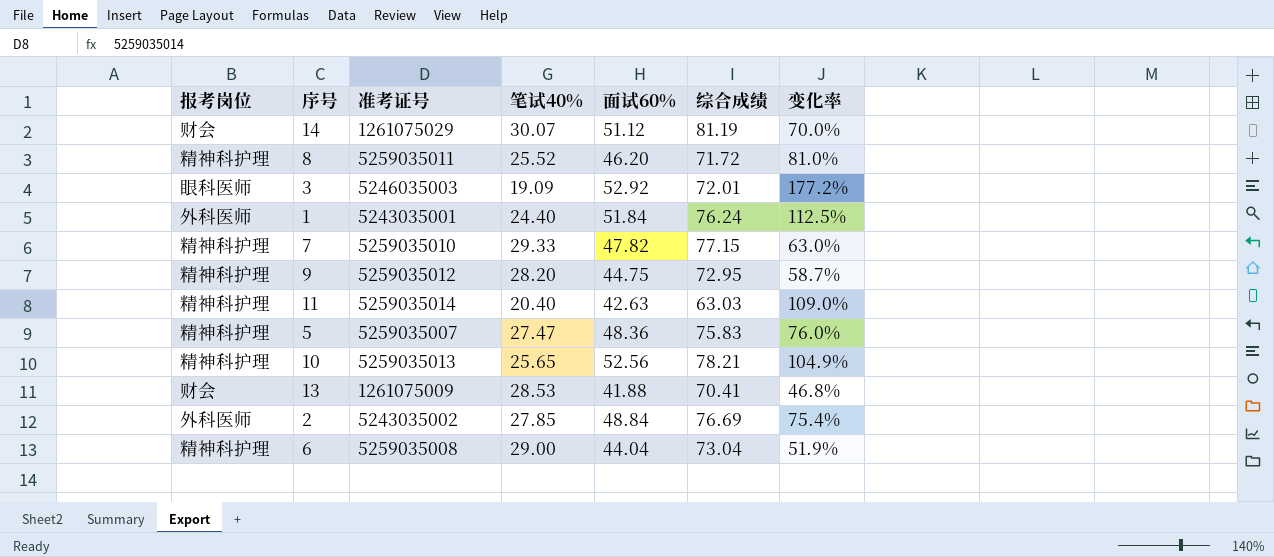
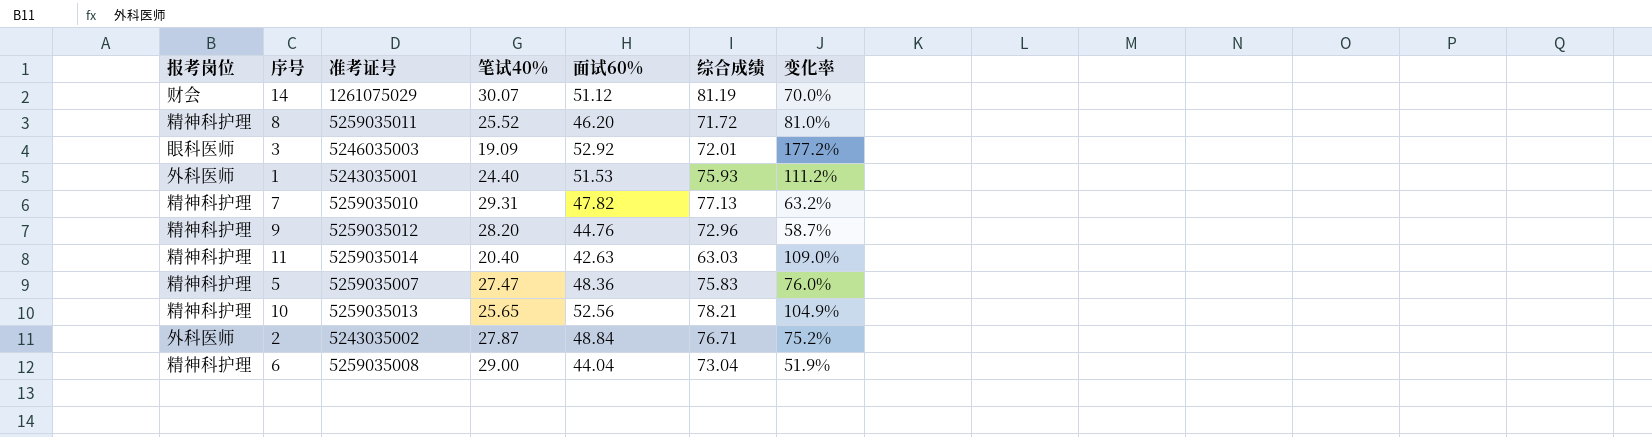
row 13: 财会 | 1261075009 | 28.53 | 41.88 | 70.41 | 46.8% -> none
1 | 面试60%: 51.84 -> 51.53
1 | 综合成绩: 76.24 -> 75.93
1 | 变化率: 112.5% -> 111.2%
7 | 笔试40%: 29.33 -> 29.31
7 | 综合成绩: 77.15 -> 77.13
7 | 变化率: 63.0% -> 63.2%
9 | 面试60%: 44.75 -> 44.76
9 | 综合成绩: 72.95 -> 72.96
2 | 笔试40%: 27.85 -> 27.87
2 | 综合成绩: 76.69 -> 76.71
2 | 变化率: 75.4% -> 75.2%

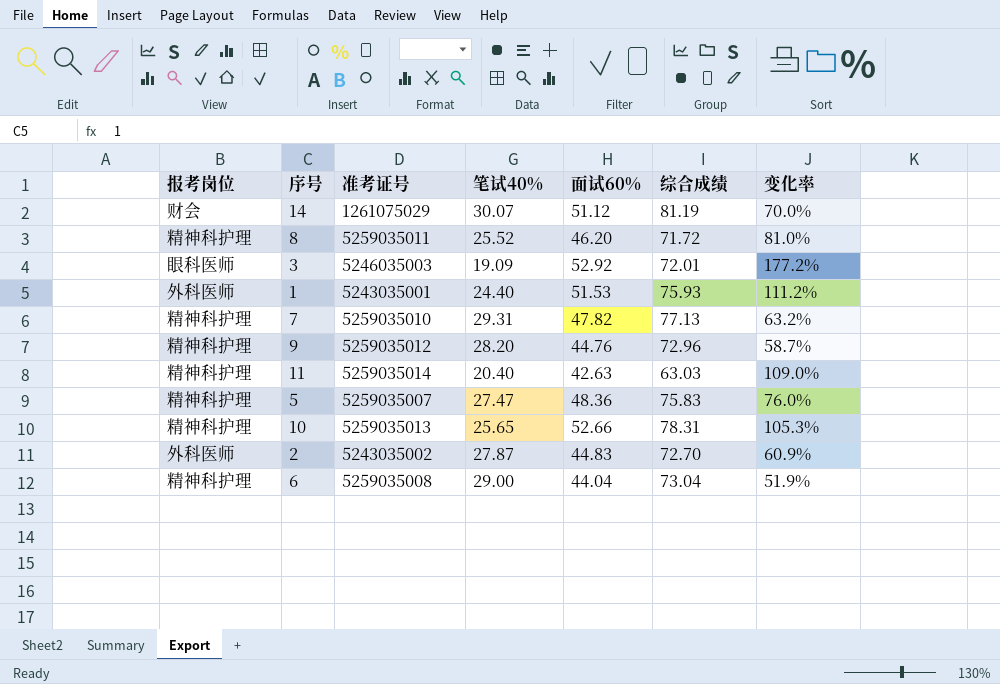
10 | 面试60%: 52.56 -> 52.66
10 | 综合成绩: 78.21 -> 78.31
10 | 变化率: 104.9% -> 105.3%
2 | 面试60%: 48.84 -> 44.83
2 | 综合成绩: 76.71 -> 72.70
2 | 变化率: 75.2% -> 60.9%

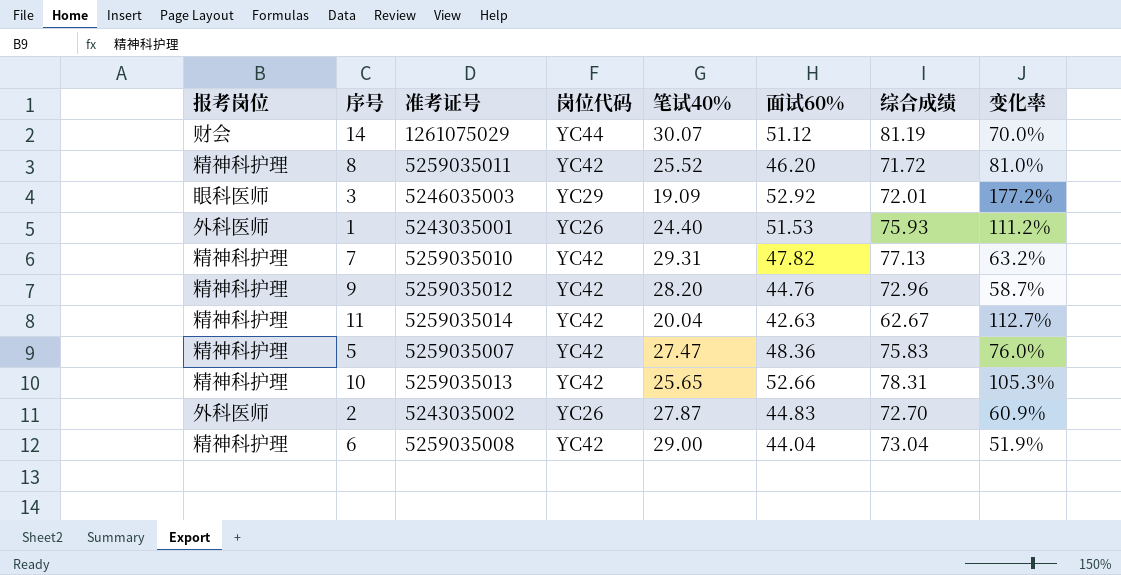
column 岗位代码 | position: none -> 4
11 | 笔试40%: 20.40 -> 20.04
11 | 综合成绩: 63.03 -> 62.67
11 | 变化率: 109.0% -> 112.7%

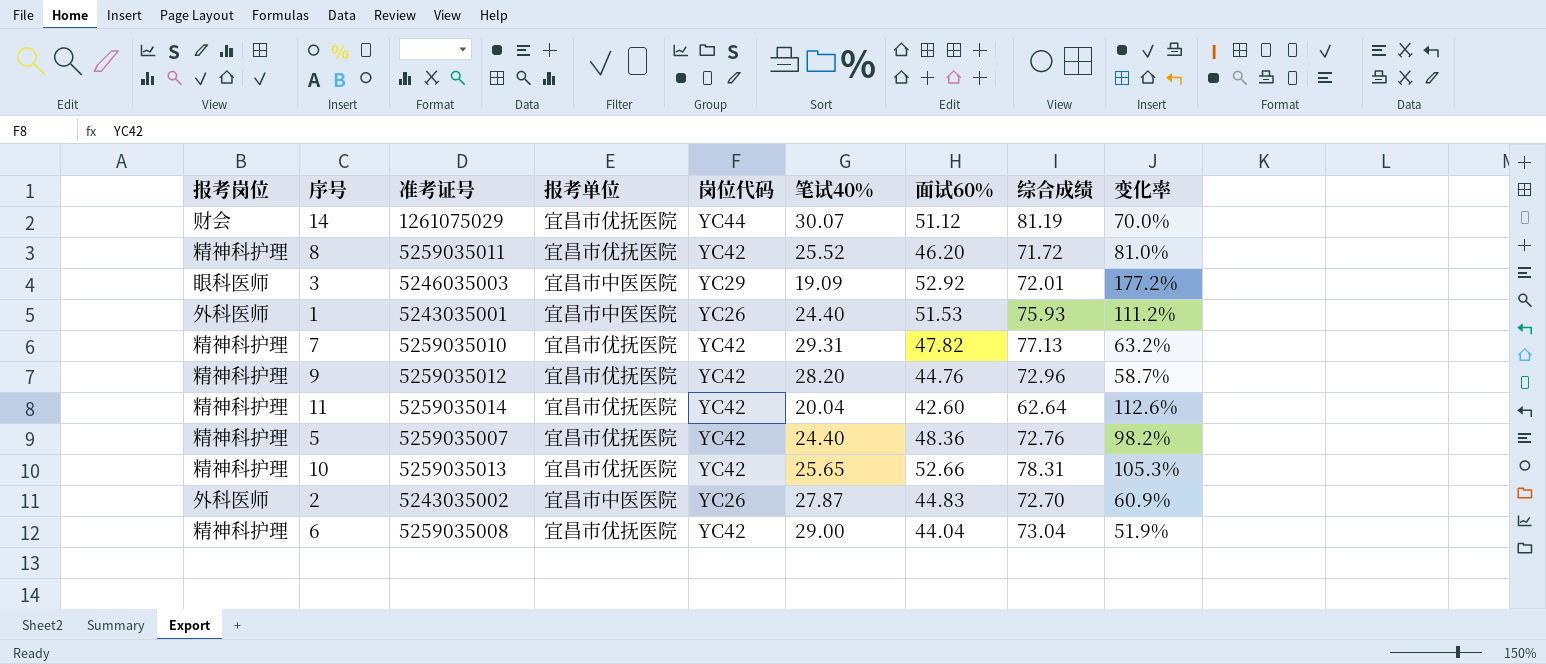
column 报考单位 | position: none -> 4
11 | 面试60%: 42.63 -> 42.60
11 | 综合成绩: 62.67 -> 62.64
11 | 变化率: 112.7% -> 112.6%
5 | 笔试40%: 27.47 -> 24.40
5 | 综合成绩: 75.83 -> 72.76
5 | 变化率: 76.0% -> 98.2%

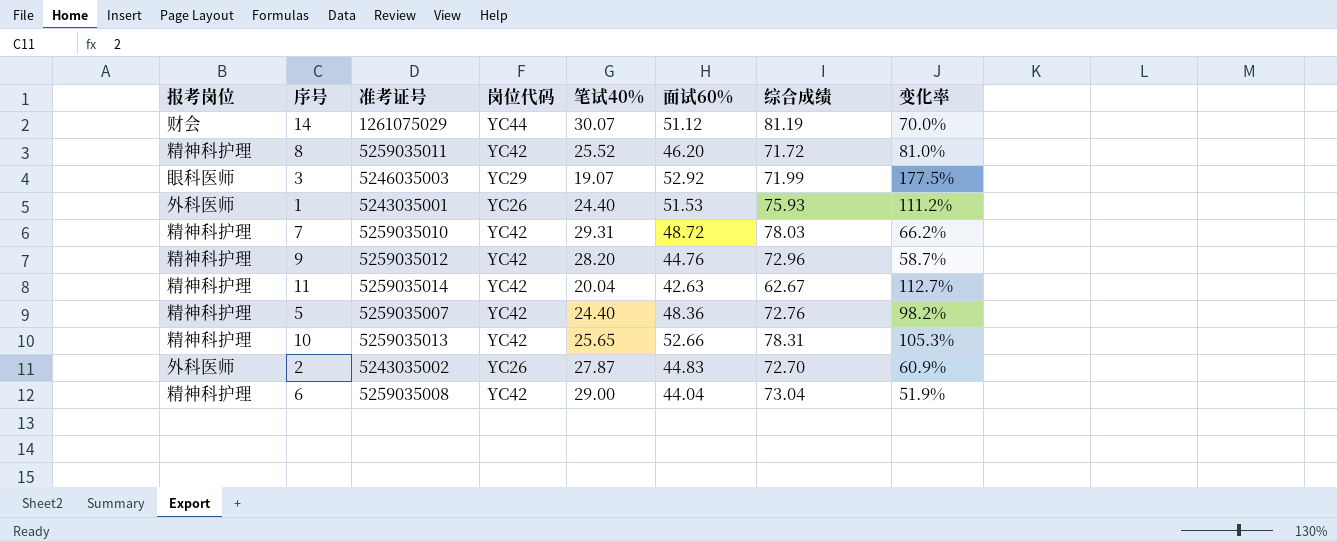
column 报考单位 | position: 4 -> none
3 | 笔试40%: 19.09 -> 19.07
3 | 综合成绩: 72.01 -> 71.99
3 | 变化率: 177.2% -> 177.5%
7 | 面试60%: 47.82 -> 48.72
7 | 综合成绩: 77.13 -> 78.03
7 | 变化率: 63.2% -> 66.2%
11 | 面试60%: 42.60 -> 42.63
11 | 综合成绩: 62.64 -> 62.67
11 | 变化率: 112.6% -> 112.7%

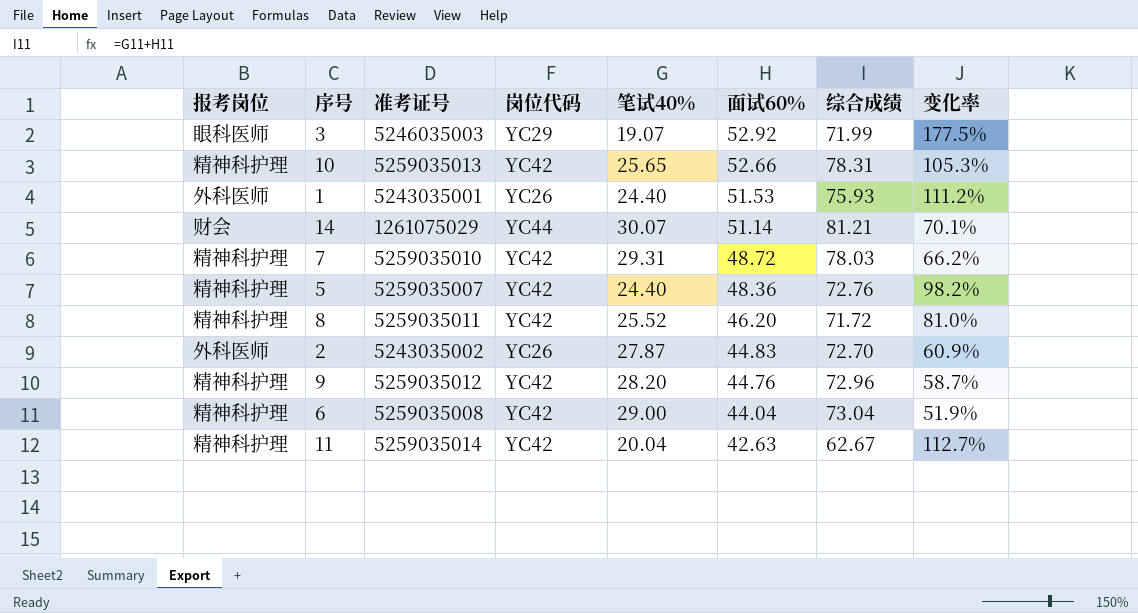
row order: none -> 面试60% descending
14 | 面试60%: 51.12 -> 51.14
14 | 综合成绩: 81.19 -> 81.21
14 | 变化率: 70.0% -> 70.1%

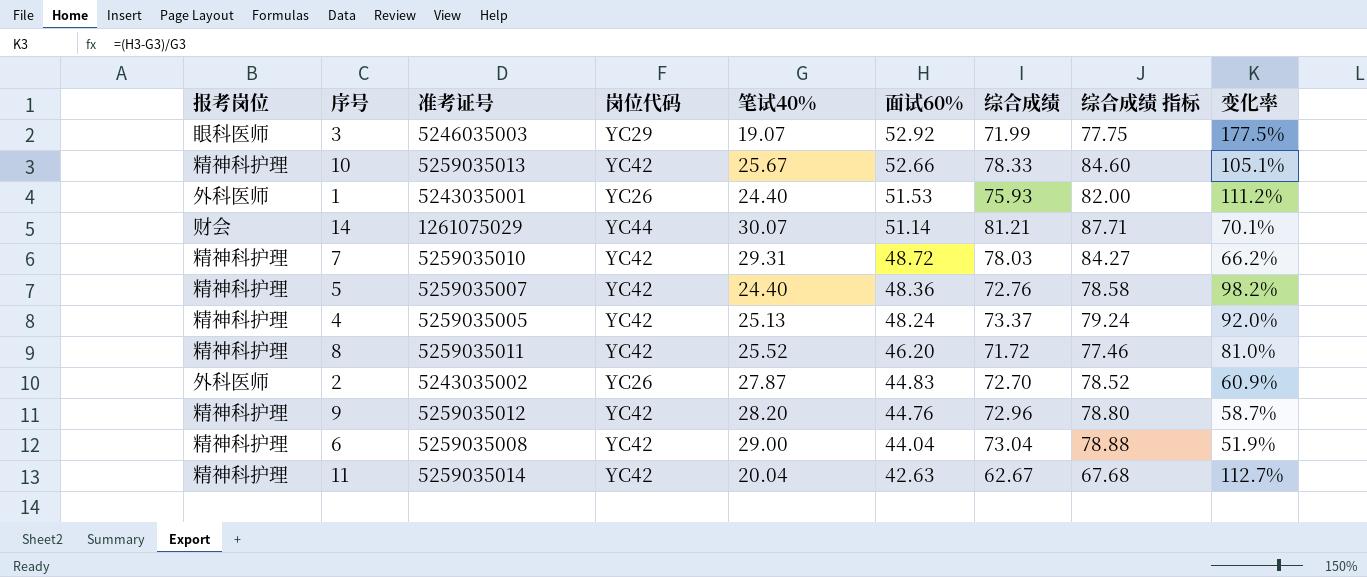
column 综合成绩 指标 | formula: none -> [综合成绩] * 1.08
10 | 笔试40%: 25.65 -> 25.67
10 | 综合成绩: 78.31 -> 78.33
10 | 变化率: 105.3% -> 105.1%
row 4: none -> 精神科护理 | 5259035005 | YC42 | 25.13 | 48.24 | 73.37 | 79.24 | 92.0%

